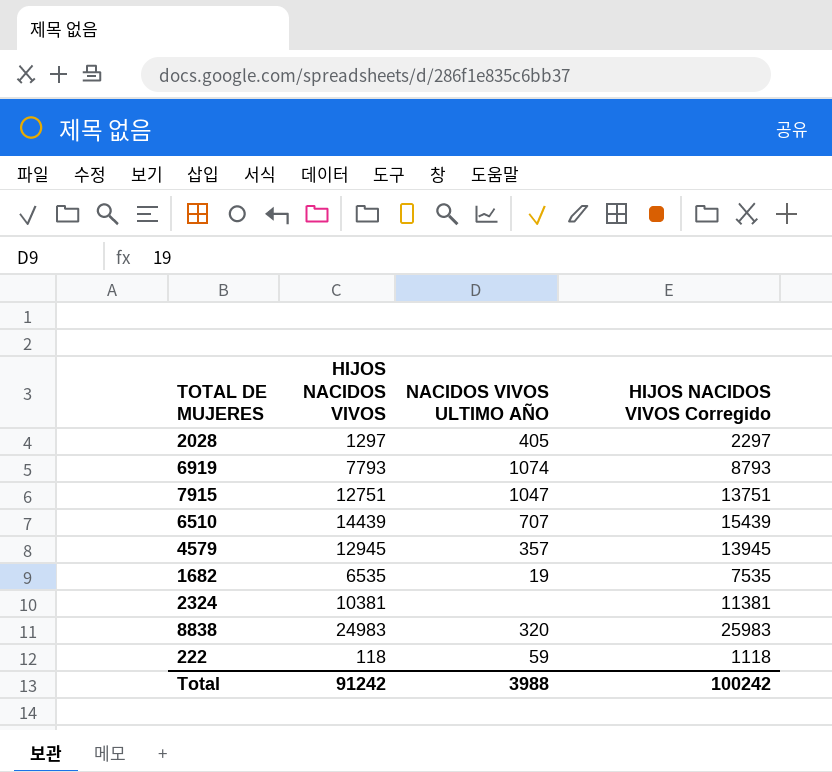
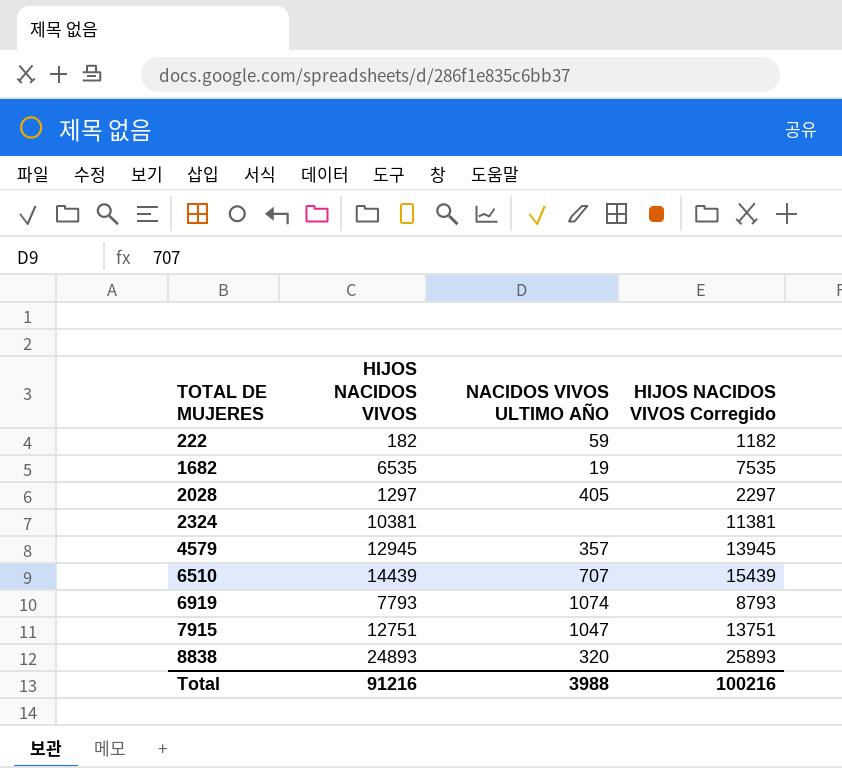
row order: none -> TOTAL DE MUJERES ascending
222 | HIJOS NACIDOS VIVOS: 118 -> 182
222 | HIJOS NACIDOS VIVOS Corregido: 1118 -> 1182
8838 | HIJOS NACIDOS VIVOS: 24983 -> 24893
8838 | HIJOS NACIDOS VIVOS Corregido: 25983 -> 25893
Total | HIJOS NACIDOS VIVOS: 91242 -> 91216
Total | HIJOS NACIDOS VIVOS Corregido: 100242 -> 100216

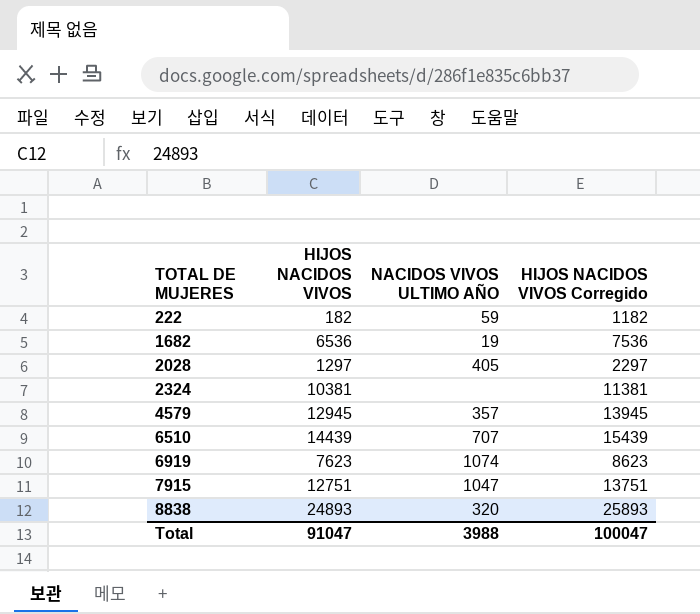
1682 | HIJOS NACIDOS VIVOS: 6535 -> 6536
1682 | HIJOS NACIDOS VIVOS Corregido: 7535 -> 7536
6919 | HIJOS NACIDOS VIVOS: 7793 -> 7623
6919 | HIJOS NACIDOS VIVOS Corregido: 8793 -> 8623
Total | HIJOS NACIDOS VIVOS: 91216 -> 91047
Total | HIJOS NACIDOS VIVOS Corregido: 100216 -> 100047

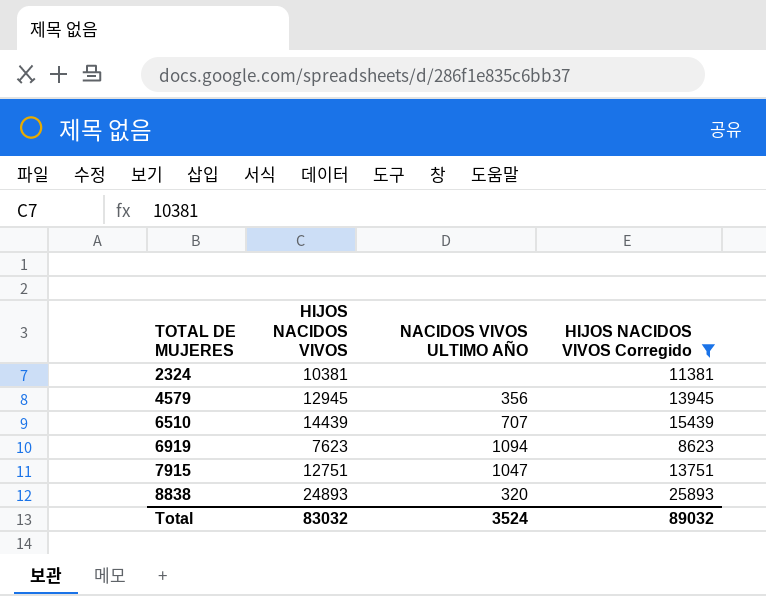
filter: none -> HIJOS NACIDOS VIVOS Corregido >= 8623
4579 | NACIDOS VIVOS ULTIMO AÑO: 357 -> 356
6919 | NACIDOS VIVOS ULTIMO AÑO: 1074 -> 1094
Total | HIJOS NACIDOS VIVOS: 91047 -> 83032
Total | NACIDOS VIVOS ULTIMO AÑO: 3988 -> 3524
Total | HIJOS NACIDOS VIVOS Corregido: 100047 -> 89032

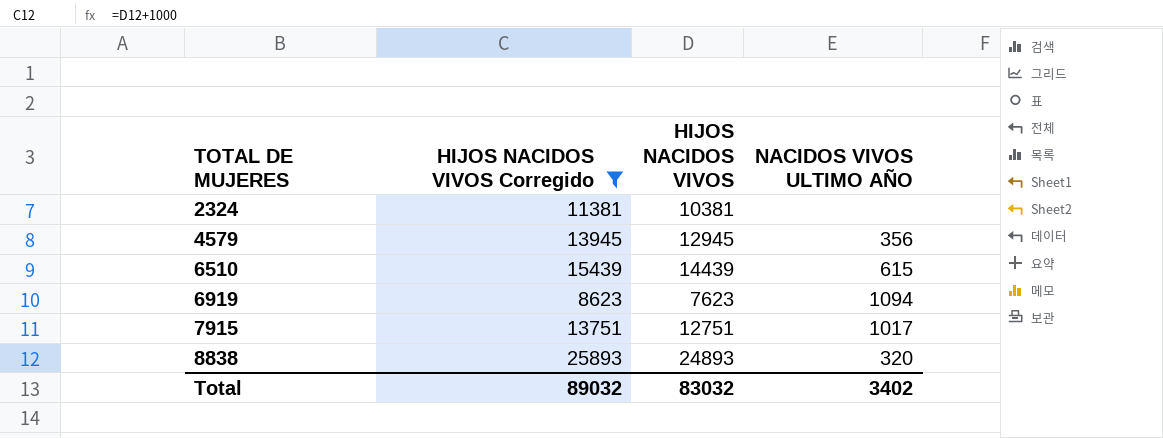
column HIJOS NACIDOS VIVOS Corregido | position: 4 -> 2
6510 | NACIDOS VIVOS ULTIMO AÑO: 707 -> 615
7915 | NACIDOS VIVOS ULTIMO AÑO: 1047 -> 1017
Total | NACIDOS VIVOS ULTIMO AÑO: 3524 -> 3402

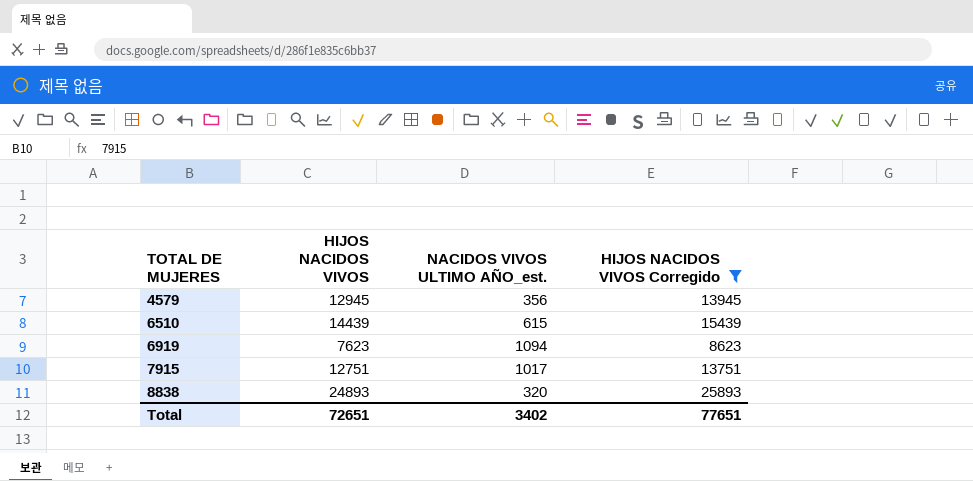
column name: NACIDOS VIVOS ULTIMO AÑO -> NACIDOS VIVOS ULTIMO AÑO_est.
column HIJOS NACIDOS VIVOS Corregido | position: 2 -> 4
row 2324: 11381 | 10381 | none -> none
Total | HIJOS NACIDOS VIVOS: 83032 -> 72651
Total | HIJOS NACIDOS VIVOS Corregido: 89032 -> 77651

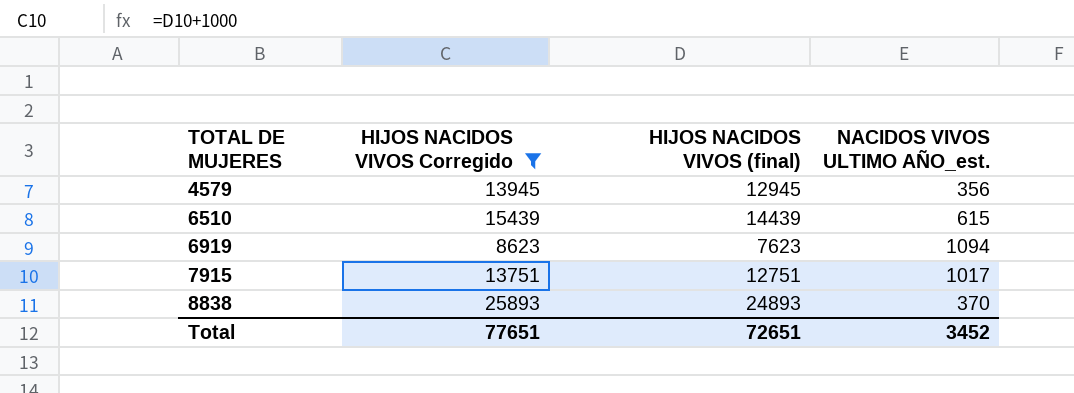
column HIJOS NACIDOS VIVOS Corregido | position: 4 -> 2
column name: HIJOS NACIDOS VIVOS -> HIJOS NACIDOS VIVOS (final)
8838 | NACIDOS VIVOS ULTIMO AÑO_est.: 320 -> 370
Total | NACIDOS VIVOS ULTIMO AÑO_est.: 3402 -> 3452

